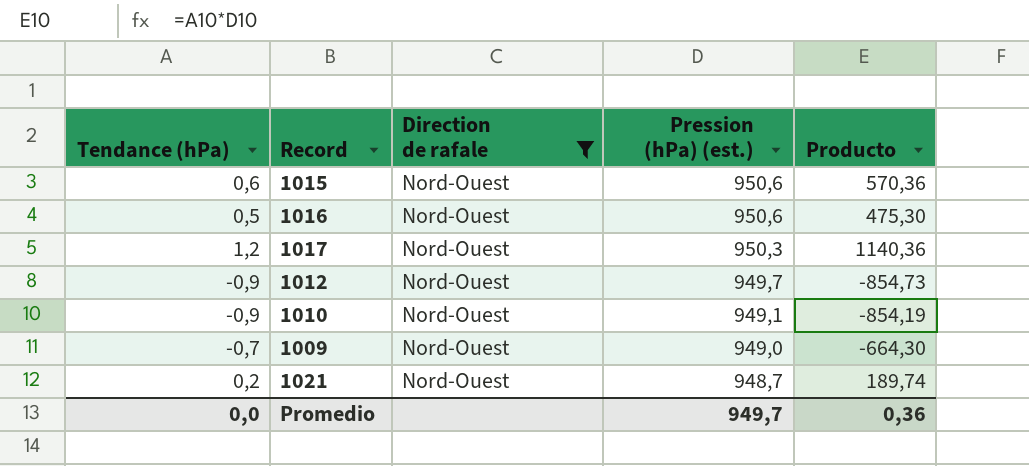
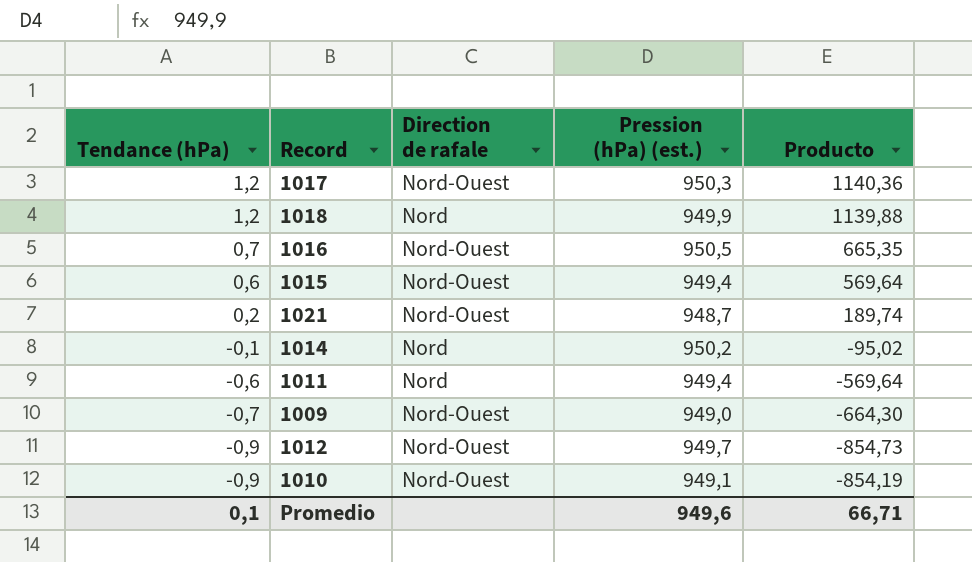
filter: Direction de rafale = Nord-Ouest -> none
row order: Pression (hPa) (est.) descending -> Tendance (hPa) descending
1016 | Tendance (hPa): 0,5 -> 0,7
1016 | Pression (hPa) (est.): 950,6 -> 950,5
1016 | Producto: 475,30 -> 665,35
1015 | Pression (hPa) (est.): 950,6 -> 949,4
1015 | Producto: 570,36 -> 569,64
Promedio | Tendance (hPa): 0,0 -> 0,1
Promedio | Pression (hPa) (est.): 949,7 -> 949,6
Promedio | Producto: 0,36 -> 66,71

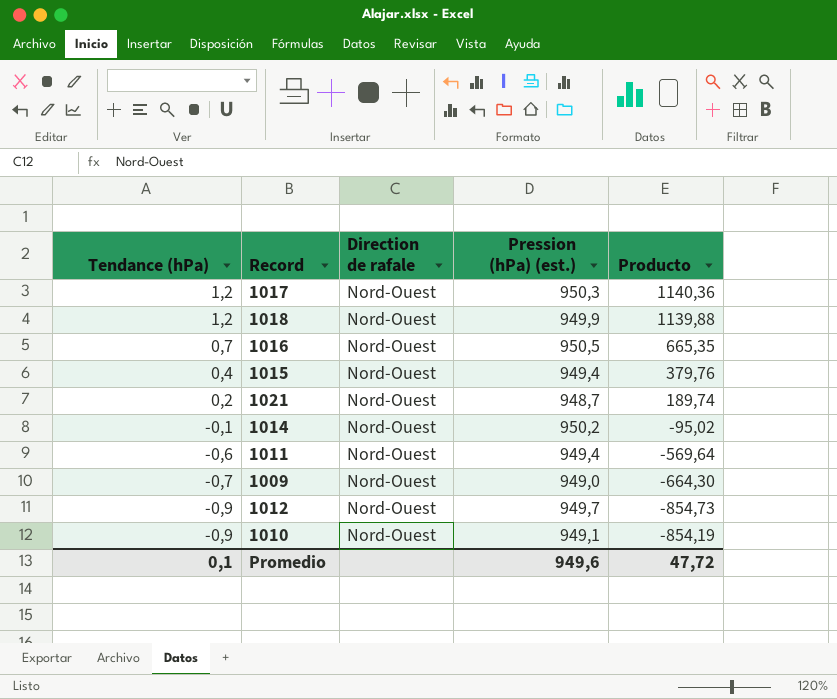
1018 | Direction de rafale: Nord -> Nord-Ouest
1015 | Tendance (hPa): 0,6 -> 0,4
1015 | Producto: 569,64 -> 379,76
1014 | Direction de rafale: Nord -> Nord-Ouest
1011 | Direction de rafale: Nord -> Nord-Ouest
Promedio | Producto: 66,71 -> 47,72

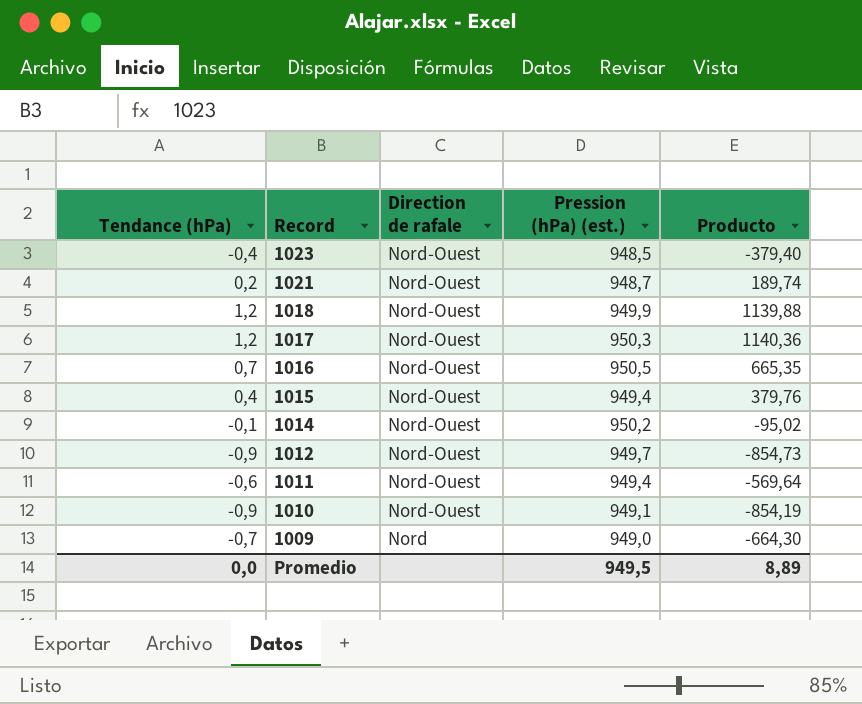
row order: Tendance (hPa) descending -> Record descending
row 1023: none -> -0,4 | Nord-Ouest | 948,5 | -379,40
1009 | Direction de rafale: Nord-Ouest -> Nord
Promedio | Tendance (hPa): 0,1 -> 0,0
Promedio | Pression (hPa) (est.): 949,6 -> 949,5
Promedio | Producto: 47,72 -> 8,89

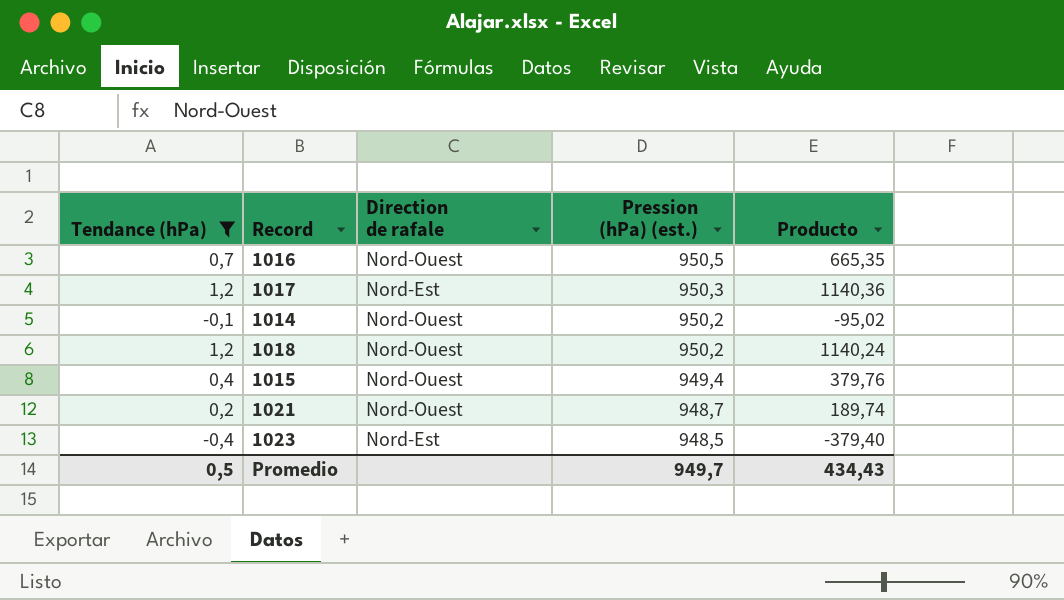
filter: none -> Tendance (hPa) >= -0,4
row order: Record descending -> Pression (hPa) (est.) descending
1017 | Direction de rafale: Nord-Ouest -> Nord-Est
1018 | Pression (hPa) (est.): 949,9 -> 950,2
1018 | Producto: 1139,88 -> 1140,24
1023 | Direction de rafale: Nord-Ouest -> Nord-Est
Promedio | Tendance (hPa): 0,0 -> 0,5
Promedio | Pression (hPa) (est.): 949,5 -> 949,7
Promedio | Producto: 8,89 -> 434,43

